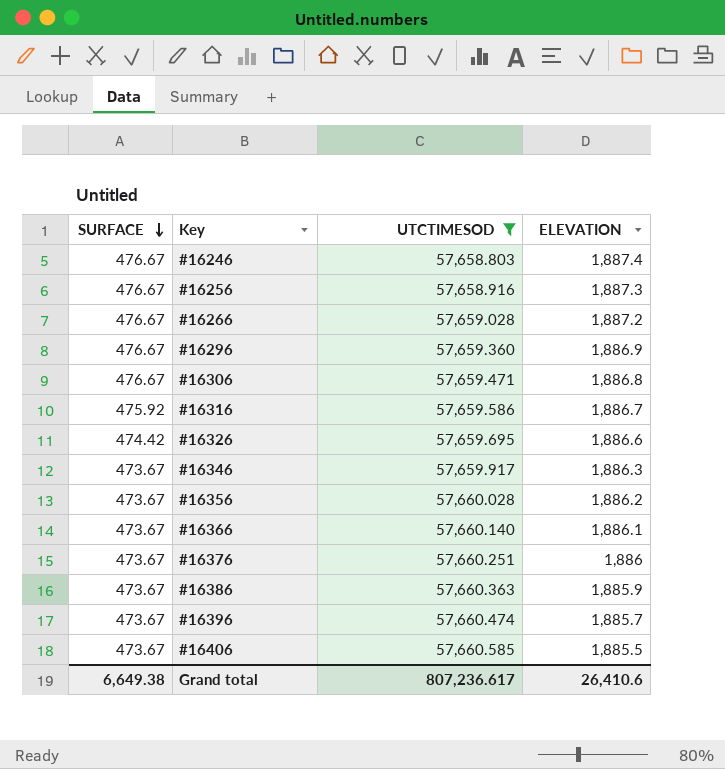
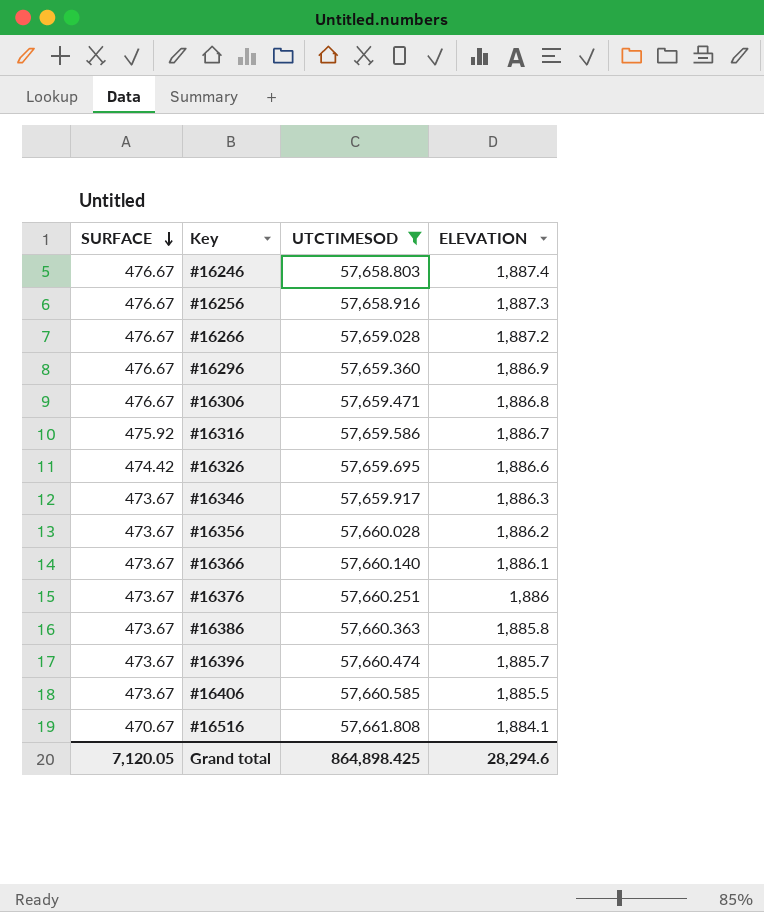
#16386 | ELEVATION: 1,885.9 -> 1,885.8
row #16516: none -> 470.67 | 57,661.808 | 1,884.1
Grand total | SURFACE: 6,649.38 -> 7,120.05
Grand total | UTCTIMESOD: 807,236.617 -> 864,898.425
Grand total | ELEVATION: 26,410.6 -> 28,294.6

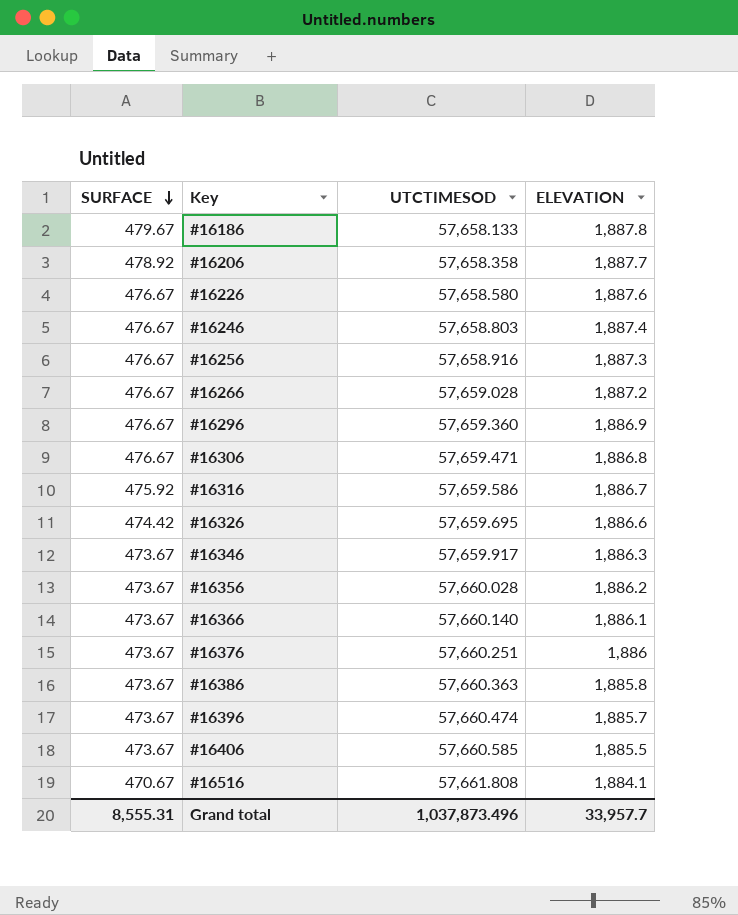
filter: UTCTIMESOD >= 57,658.803 -> none
Grand total | SURFACE: 7,120.05 -> 8,555.31
Grand total | UTCTIMESOD: 864,898.425 -> 1,037,873.496
Grand total | ELEVATION: 28,294.6 -> 33,957.7

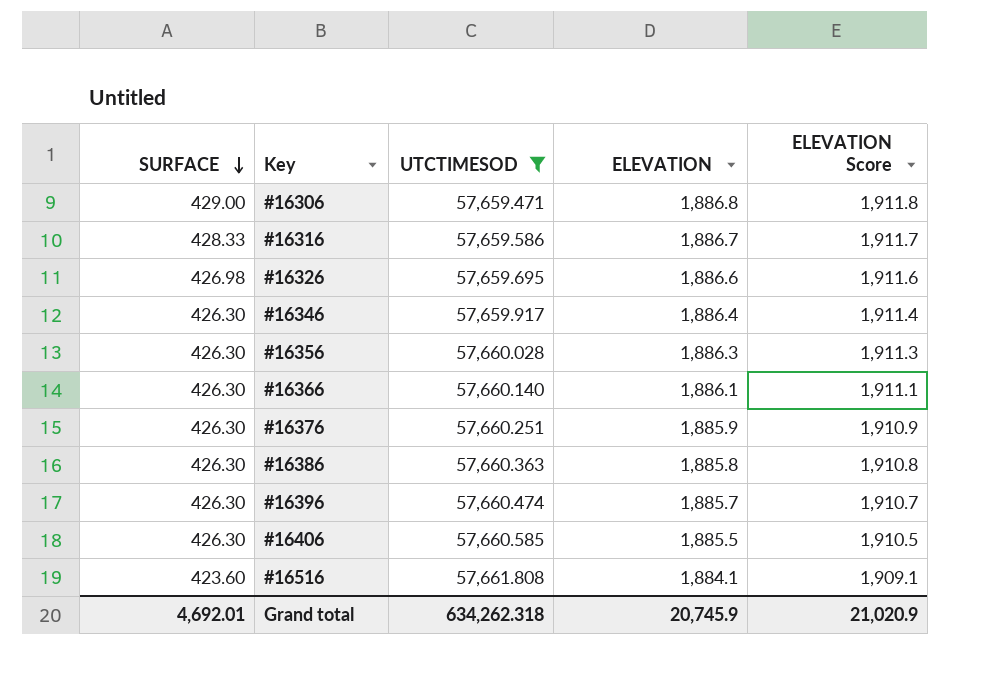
filter: none -> UTCTIMESOD >= 57,659.471
column ELEVATION Score | formula: none -> [ELEVATION] + 25
#16306 | SURFACE: 476.67 -> 429.00
#16316 | SURFACE: 475.92 -> 428.33
#16326 | SURFACE: 474.42 -> 426.98
#16346 | SURFACE: 473.67 -> 426.30
#16346 | ELEVATION: 1,886.3 -> 1,886.4
#16356 | SURFACE: 473.67 -> 426.30
#16356 | ELEVATION: 1,886.2 -> 1,886.3
#16366 | SURFACE: 473.67 -> 426.30
#16376 | SURFACE: 473.67 -> 426.30
#16376 | ELEVATION: 1,886 -> 1,885.9
#16386 | SURFACE: 473.67 -> 426.30
#16396 | SURFACE: 473.67 -> 426.30
#16406 | SURFACE: 473.67 -> 426.30
#16516 | SURFACE: 470.67 -> 423.60
Grand total | SURFACE: 8,555.31 -> 4,692.01
Grand total | UTCTIMESOD: 1,037,873.496 -> 634,262.318
Grand total | ELEVATION: 33,957.7 -> 20,745.9

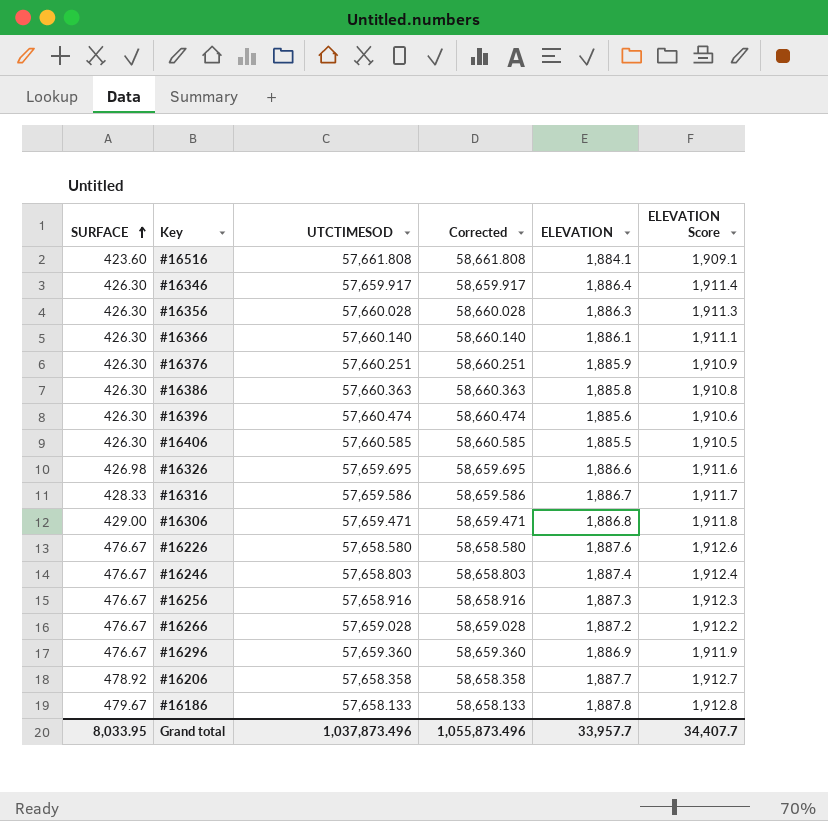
filter: UTCTIMESOD >= 57,659.471 -> none
row order: SURFACE descending -> SURFACE ascending
column Corrected | formula: none -> [UTCTIMESOD] + 1000
#16396 | ELEVATION: 1,885.7 -> 1,885.6
#16396 | ELEVATION Score: 1,910.7 -> 1,910.6
Grand total | SURFACE: 4,692.01 -> 8,033.95
Grand total | UTCTIMESOD: 634,262.318 -> 1,037,873.496
Grand total | ELEVATION: 20,745.9 -> 33,957.7
Grand total | ELEVATION Score: 21,020.9 -> 34,407.7

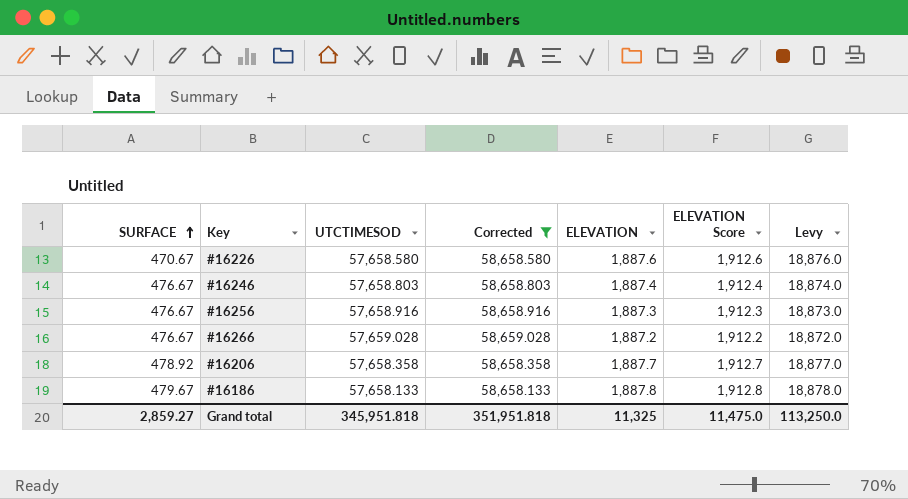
filter: none -> Corrected <= 58,659.028
column Levy | formula: none -> [ELEVATION] * 10
#16226 | SURFACE: 476.67 -> 470.67
Grand total | SURFACE: 8,033.95 -> 2,859.27
Grand total | UTCTIMESOD: 1,037,873.496 -> 345,951.818
Grand total | Corrected: 1,055,873.496 -> 351,951.818
Grand total | ELEVATION: 33,957.7 -> 11,325
Grand total | ELEVATION Score: 34,407.7 -> 11,475.0

